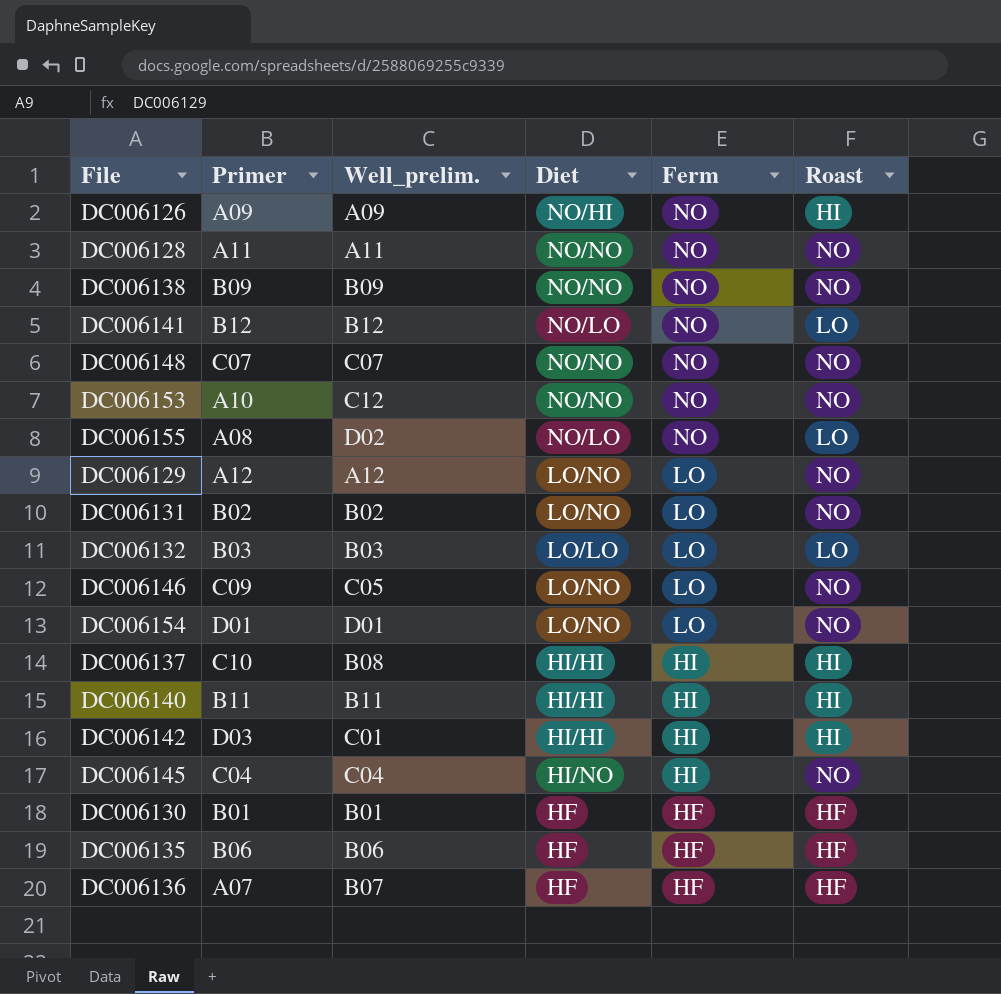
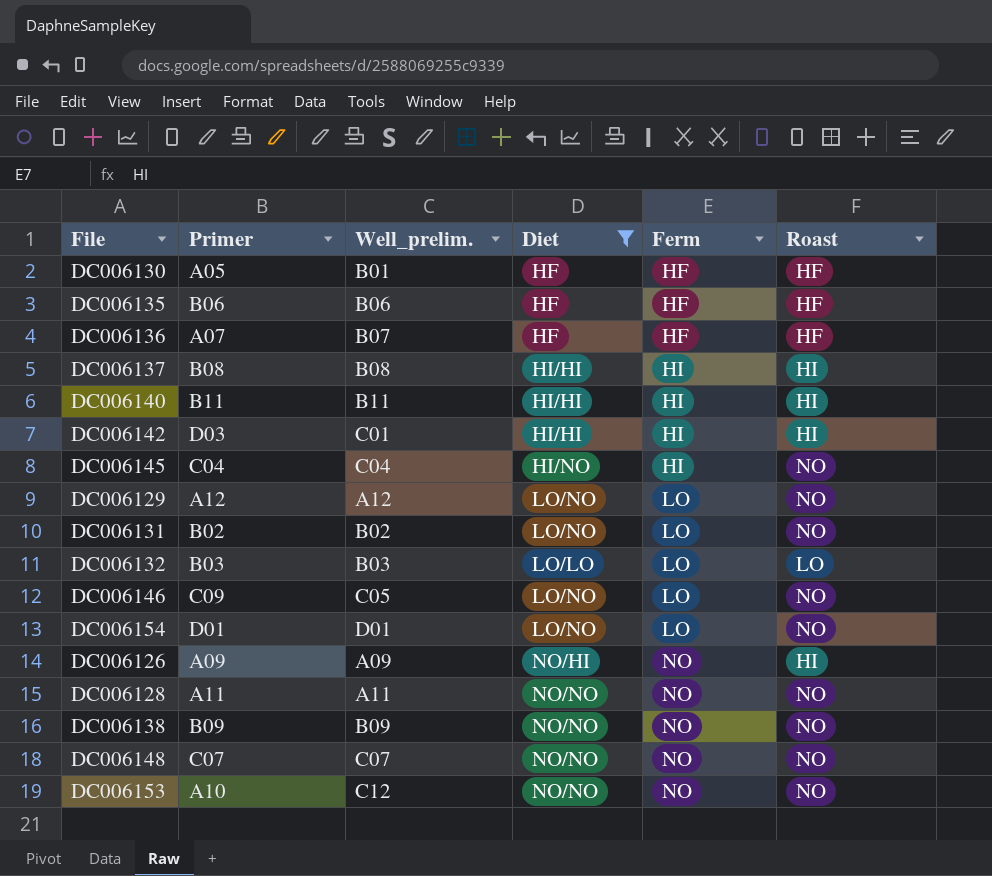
filter: none -> Diet != NO/LO
row order: Ferm descending -> Ferm ascending
DC006130 | Primer: B01 -> A05
DC006137 | Primer: C10 -> B08

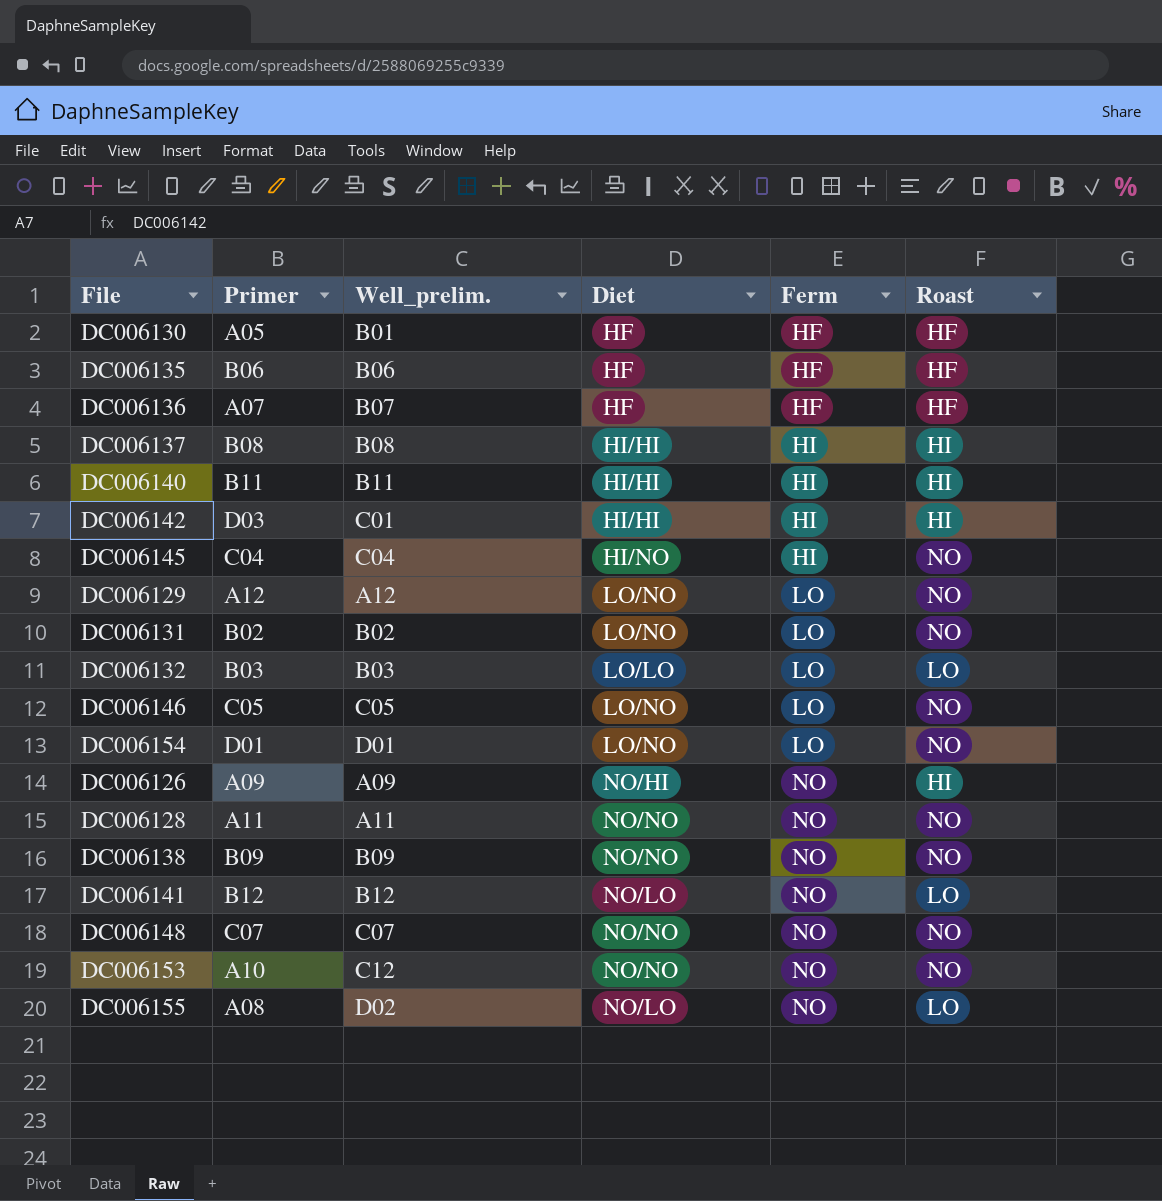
filter: Diet != NO/LO -> none
DC006146 | Primer: C09 -> C05

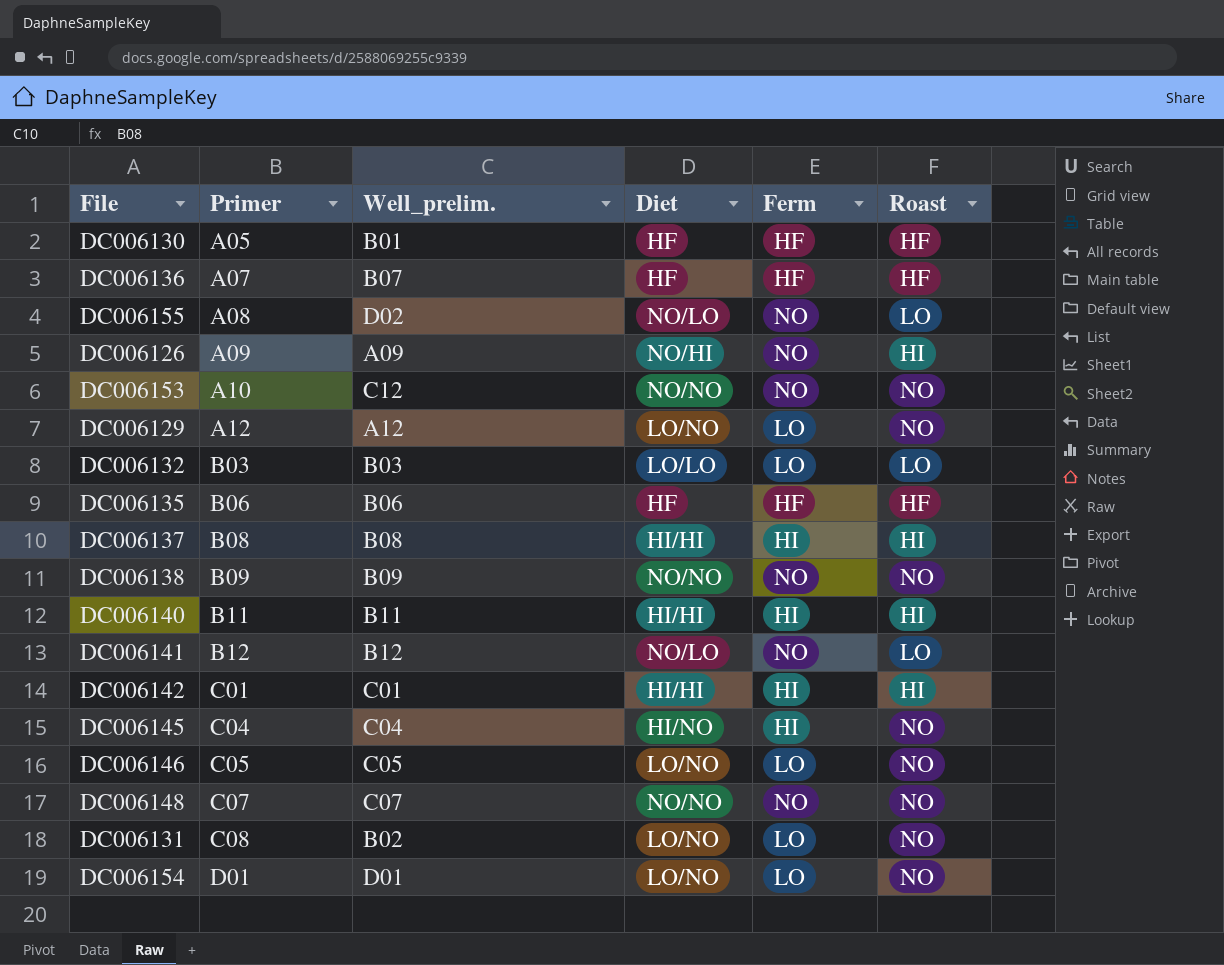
row order: Ferm ascending -> Primer ascending
row DC006128: A11 | A11 | NO/NO | NO | NO -> none
DC006142 | Primer: D03 -> C01
DC006131 | Primer: B02 -> C08

